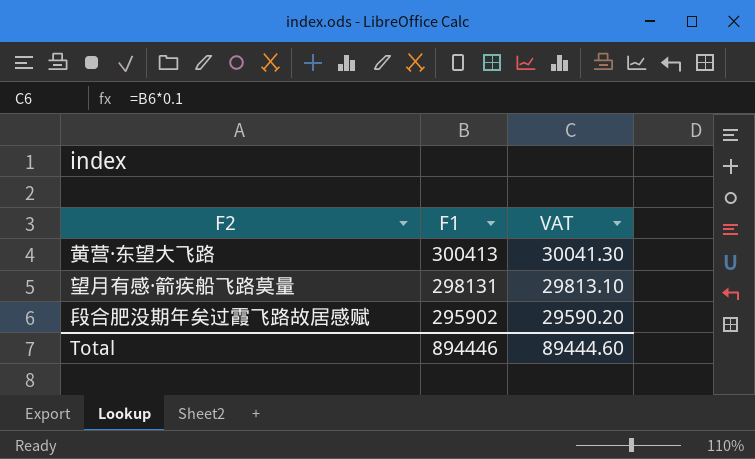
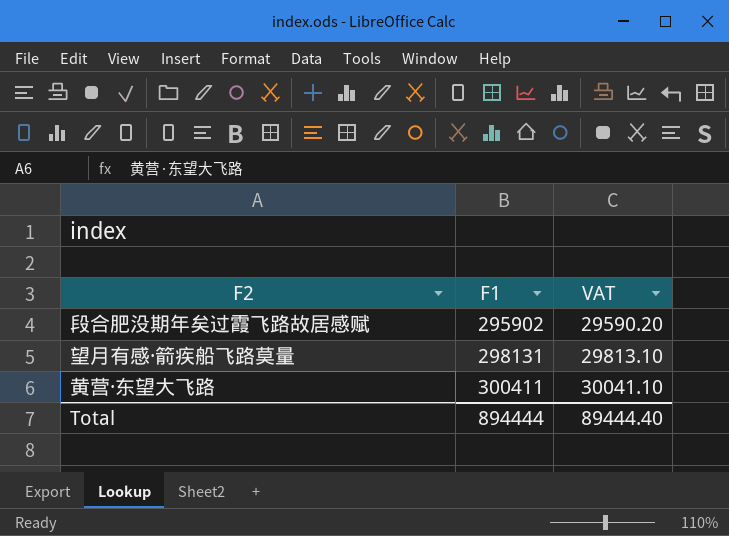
row order: F1 descending -> F1 ascending
黄营·东望大飞路 | F1: 300413 -> 300411
黄营·东望大飞路 | VAT: 30041.30 -> 30041.10
Total | F1: 894446 -> 894444
Total | VAT: 89444.60 -> 89444.40

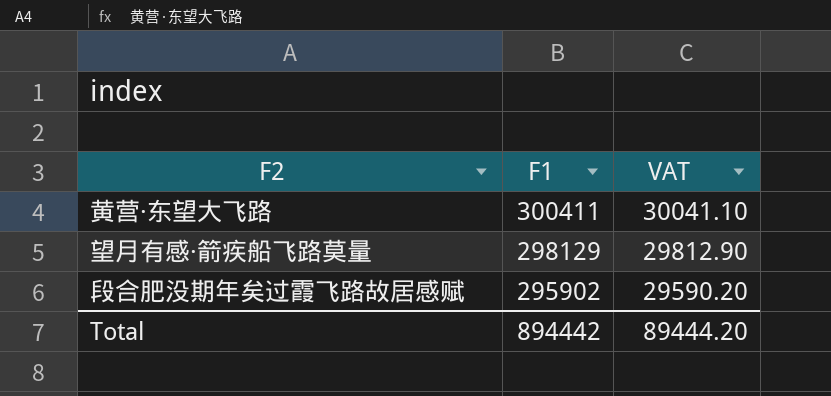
row order: F1 ascending -> F1 descending
望月有感·箭疾船飞路莫量 | F1: 298131 -> 298129
望月有感·箭疾船飞路莫量 | VAT: 29813.10 -> 29812.90
Total | F1: 894444 -> 894442
Total | VAT: 89444.40 -> 89444.20

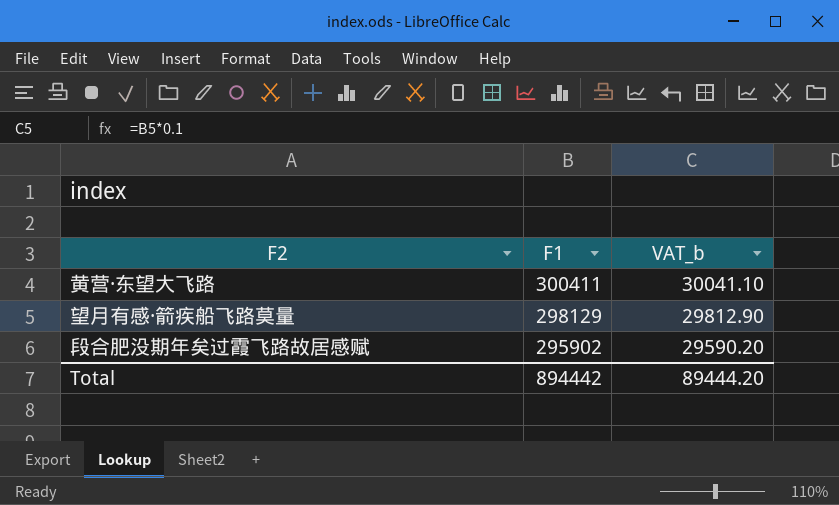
column name: VAT -> VAT_b

